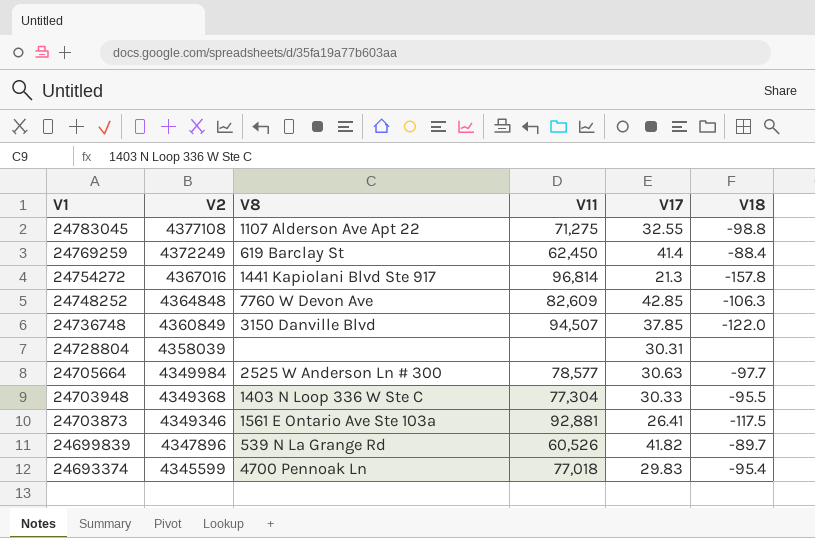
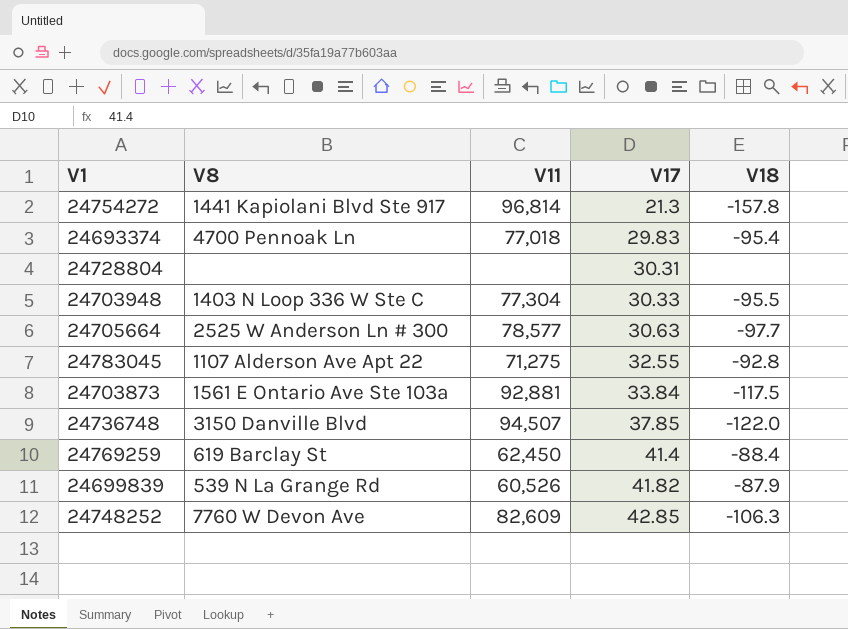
row order: V1 descending -> V17 ascending
column V2 | position: 2 -> none
24783045 | V18: -98.8 -> -92.8
24703873 | V17: 26.41 -> 33.84
24699839 | V18: -89.7 -> -87.9

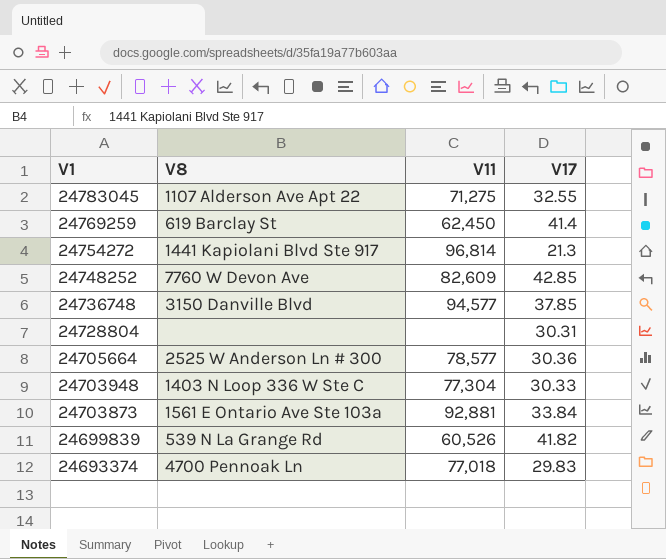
row order: V17 ascending -> V1 descending
column V18 | position: 5 -> none
24736748 | V11: 94,507 -> 94,577
24705664 | V17: 30.63 -> 30.36

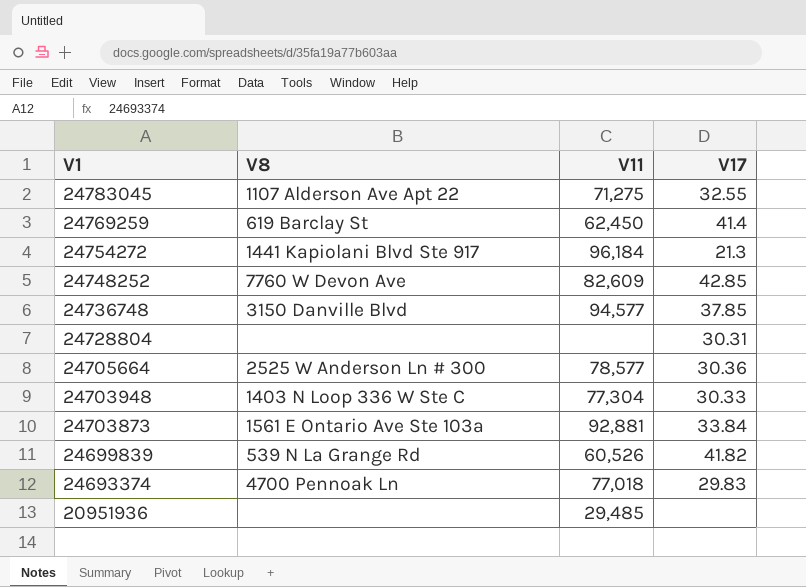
24754272 | V11: 96,814 -> 96,184
row 20951936: none -> none | 29,485 | none

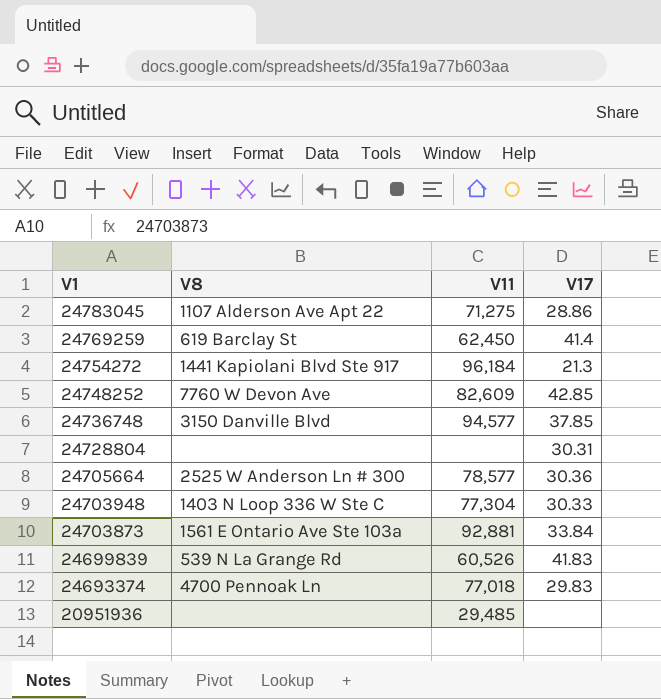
24783045 | V17: 32.55 -> 28.86
24699839 | V17: 41.82 -> 41.83

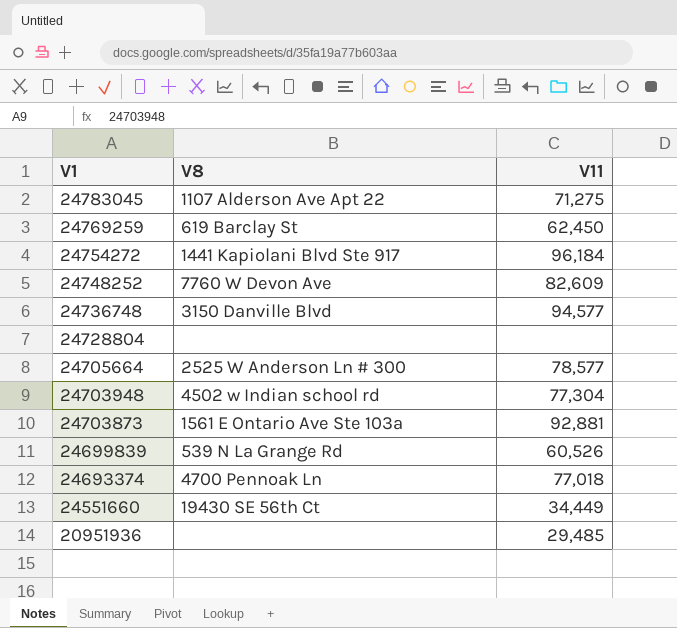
column V17 | position: 4 -> none
24703948 | V8: 1403 N Loop 336 W Ste C -> 4502 w Indian school rd
row 24551660: none -> 19430 SE 56th Ct | 34,449

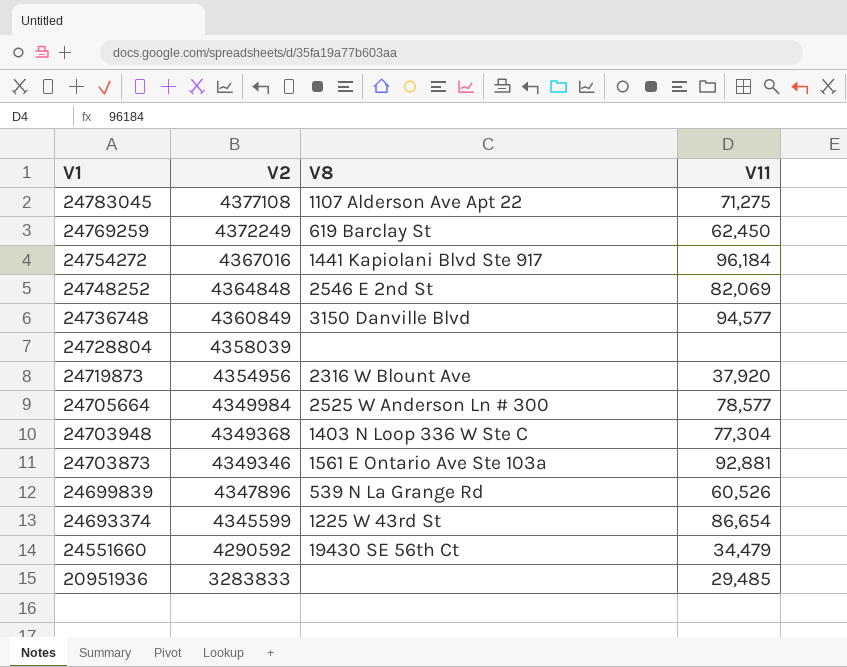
column V2 | position: none -> 2
24748252 | V8: 7760 W Devon Ave -> 2546 E 2nd St
24748252 | V11: 82,609 -> 82,069
row 24719873: none -> 4354956 | 2316 W Blount Ave | 37,920
24703948 | V8: 4502 w Indian school rd -> 1403 N Loop 336 W Ste C
24693374 | V8: 4700 Pennoak Ln -> 1225 W 43rd St
24693374 | V11: 77,018 -> 86,654
24551660 | V11: 34,449 -> 34,479

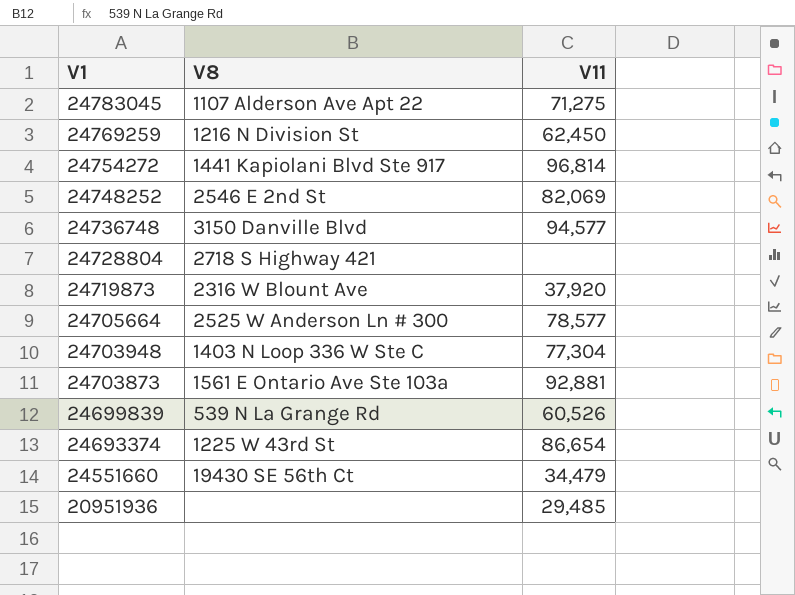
column V2 | position: 2 -> none
24769259 | V8: 619 Barclay St -> 1216 N Division St
24754272 | V11: 96,184 -> 96,814
24728804 | V8: none -> 2718 S Highway 421

